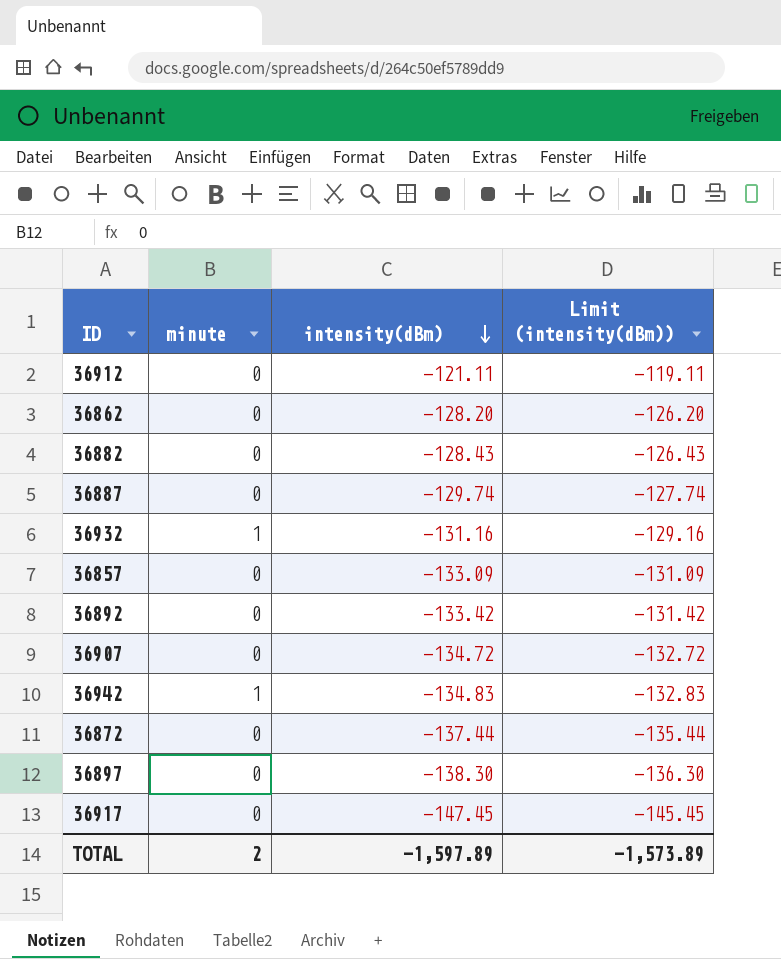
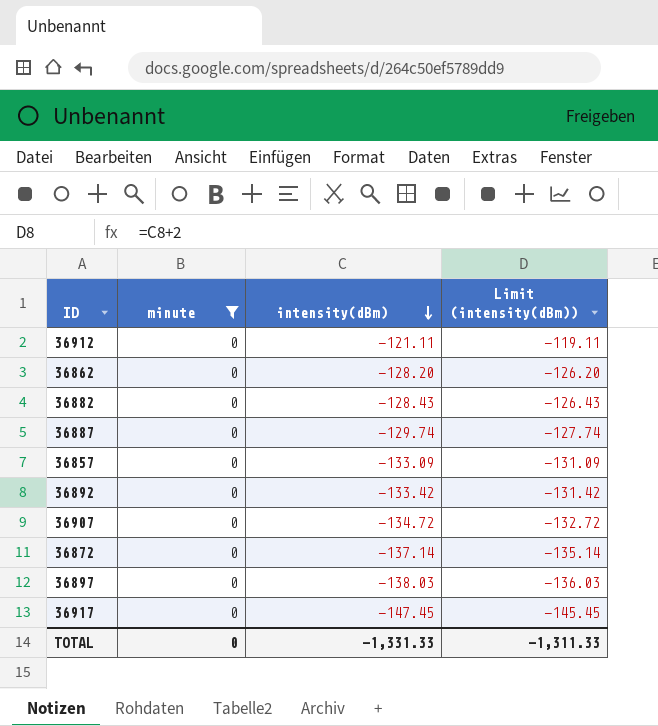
filter: none -> minute = 0
36872 | intensity(dBm): -137.44 -> -137.14
36872 | Limit (intensity(dBm)): -135.44 -> -135.14
36897 | intensity(dBm): -138.30 -> -138.03
36897 | Limit (intensity(dBm)): -136.30 -> -136.03
TOTAL | minute: 2 -> 0
TOTAL | intensity(dBm): -1,597.89 -> -1,331.33
TOTAL | Limit (intensity(dBm)): -1,573.89 -> -1,311.33

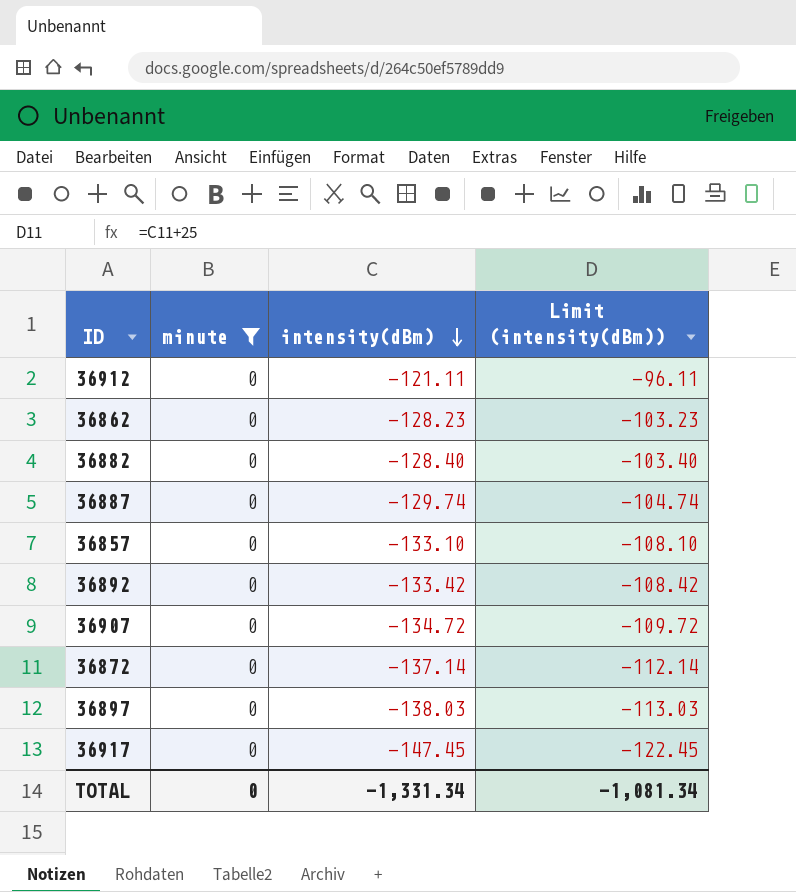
column Limit (intensity(dBm)) | formula: [intensity(dBm)] + 2 -> [intensity(dBm)] + 25
36862 | intensity(dBm): -128.20 -> -128.23
36882 | intensity(dBm): -128.43 -> -128.40
36857 | intensity(dBm): -133.09 -> -133.10
TOTAL | intensity(dBm): -1,331.33 -> -1,331.34
TOTAL | Limit (intensity(dBm)): -1,311.33 -> -1,081.34

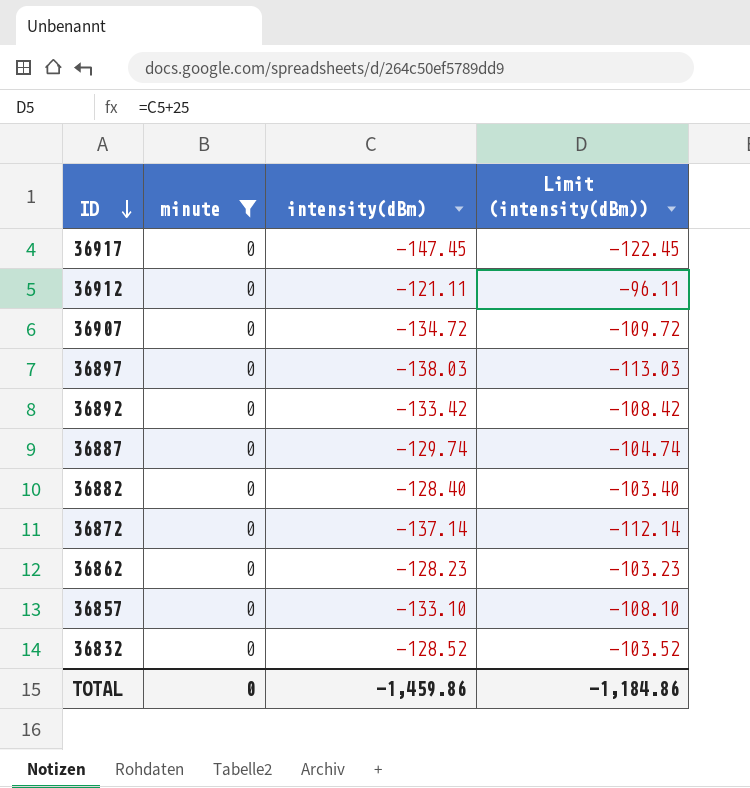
row order: intensity(dBm) descending -> ID descending
row 36832: none -> 0 | -128.52 | -103.52
TOTAL | intensity(dBm): -1,331.34 -> -1,459.86
TOTAL | Limit (intensity(dBm)): -1,081.34 -> -1,184.86

